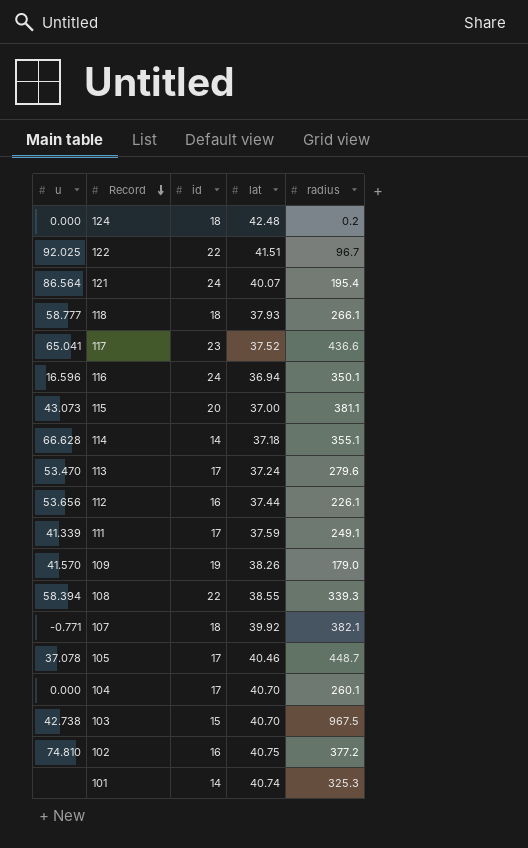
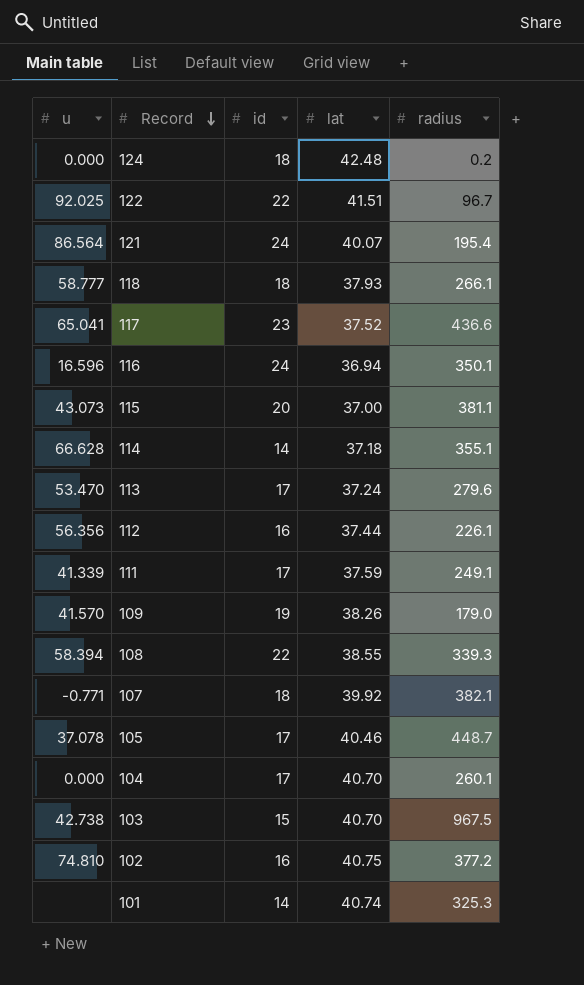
112 | u: 53.656 -> 56.356

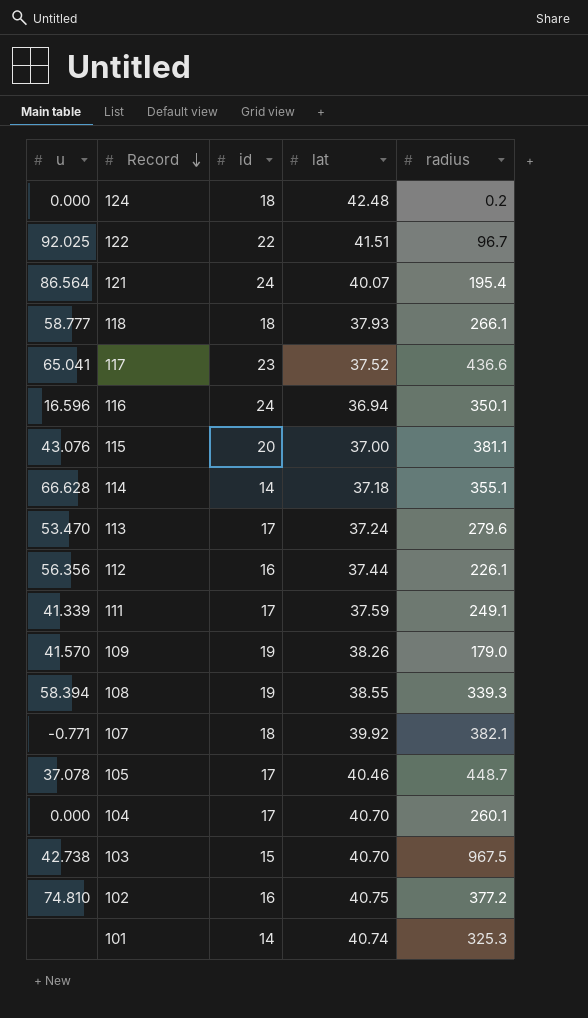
115 | u: 43.073 -> 43.076
108 | id: 22 -> 19

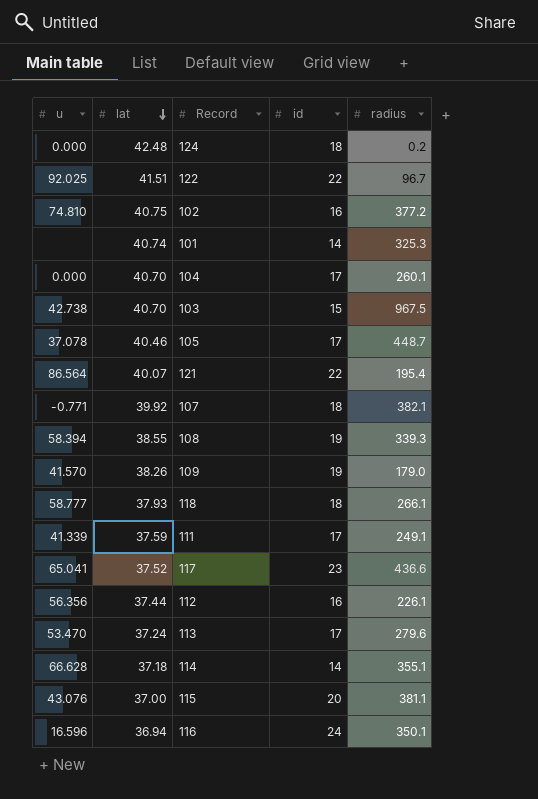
row order: Record descending -> lat descending
column lat | position: 4 -> 2
121 | id: 24 -> 22

